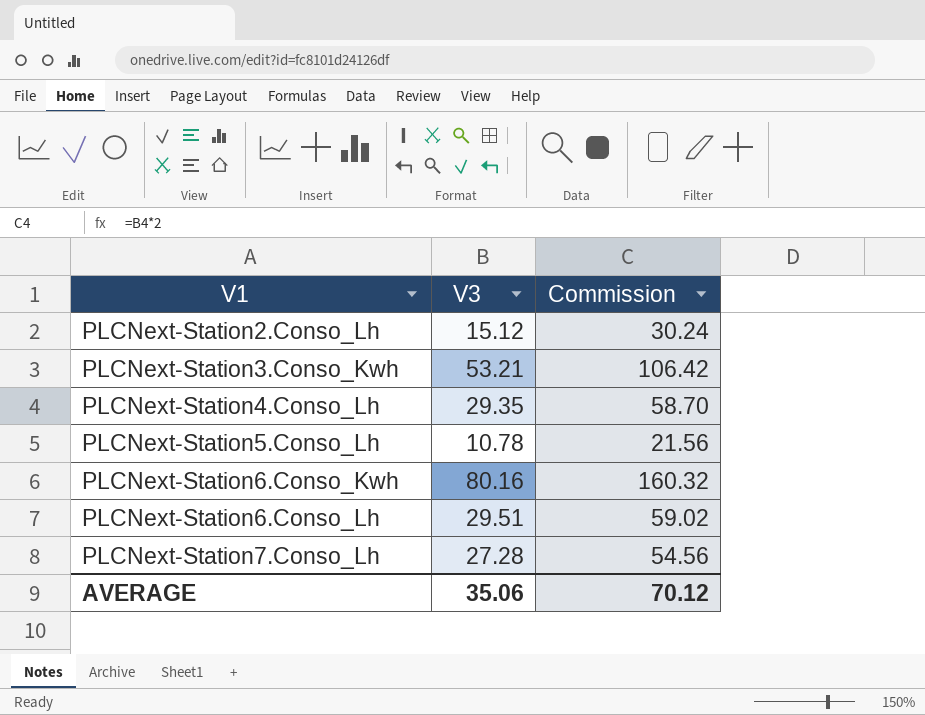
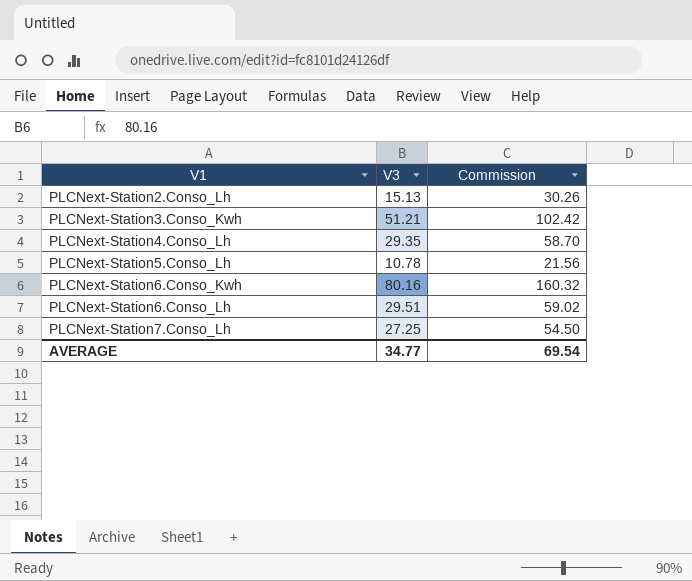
PLCNext-Station2.Conso_Lh | V3: 15.12 -> 15.13
PLCNext-Station2.Conso_Lh | Commission: 30.24 -> 30.26
PLCNext-Station3.Conso_Kwh | V3: 53.21 -> 51.21
PLCNext-Station3.Conso_Kwh | Commission: 106.42 -> 102.42
PLCNext-Station7.Conso_Lh | V3: 27.28 -> 27.25
PLCNext-Station7.Conso_Lh | Commission: 54.56 -> 54.50
AVERAGE | V3: 35.06 -> 34.77
AVERAGE | Commission: 70.12 -> 69.54

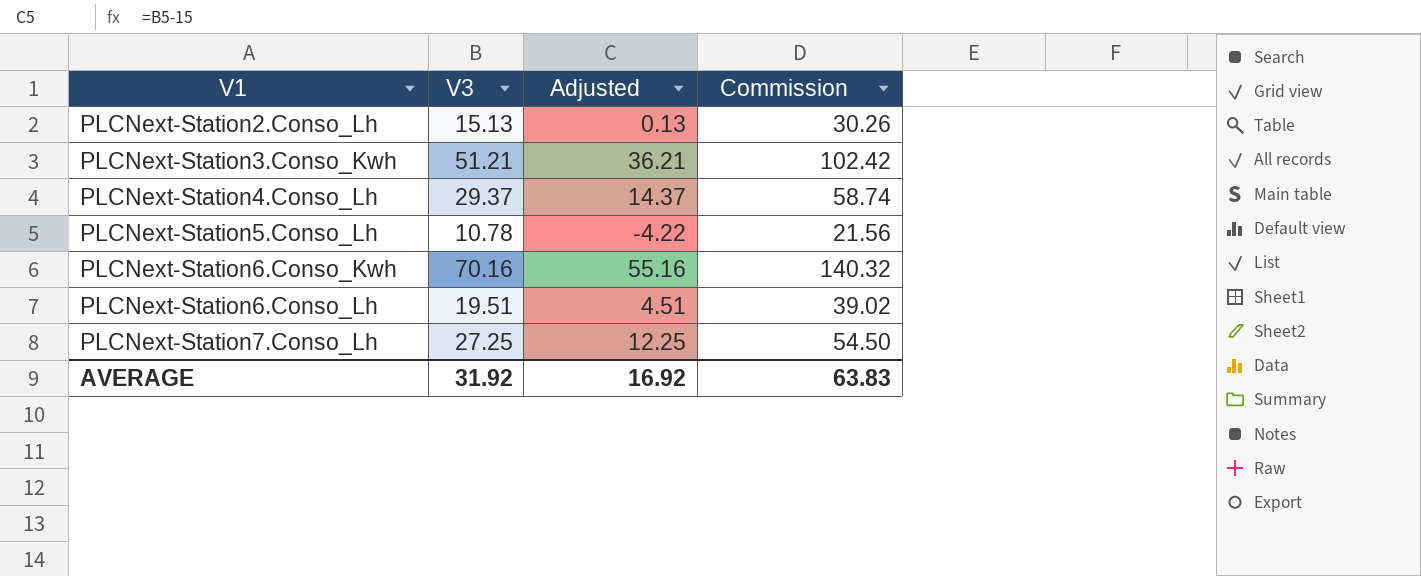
column Adjusted | formula: none -> [V3] - 15
PLCNext-Station4.Conso_Lh | V3: 29.35 -> 29.37
PLCNext-Station4.Conso_Lh | Commission: 58.70 -> 58.74
PLCNext-Station6.Conso_Kwh | V3: 80.16 -> 70.16
PLCNext-Station6.Conso_Kwh | Commission: 160.32 -> 140.32
PLCNext-Station6.Conso_Lh | V3: 29.51 -> 19.51
PLCNext-Station6.Conso_Lh | Commission: 59.02 -> 39.02
AVERAGE | V3: 34.77 -> 31.92
AVERAGE | Commission: 69.54 -> 63.83

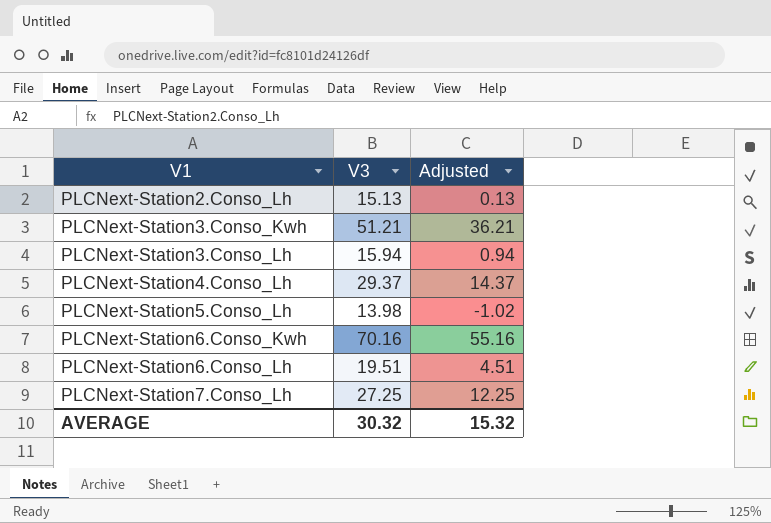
column Commission | formula: [V3] * 2 -> none
row PLCNext-Station3.Conso_Lh: none -> 15.94 | 0.94
PLCNext-Station5.Conso_Lh | V3: 10.78 -> 13.98
PLCNext-Station5.Conso_Lh | Adjusted: -4.22 -> -1.02
AVERAGE | V3: 31.92 -> 30.32
AVERAGE | Adjusted: 16.92 -> 15.32

